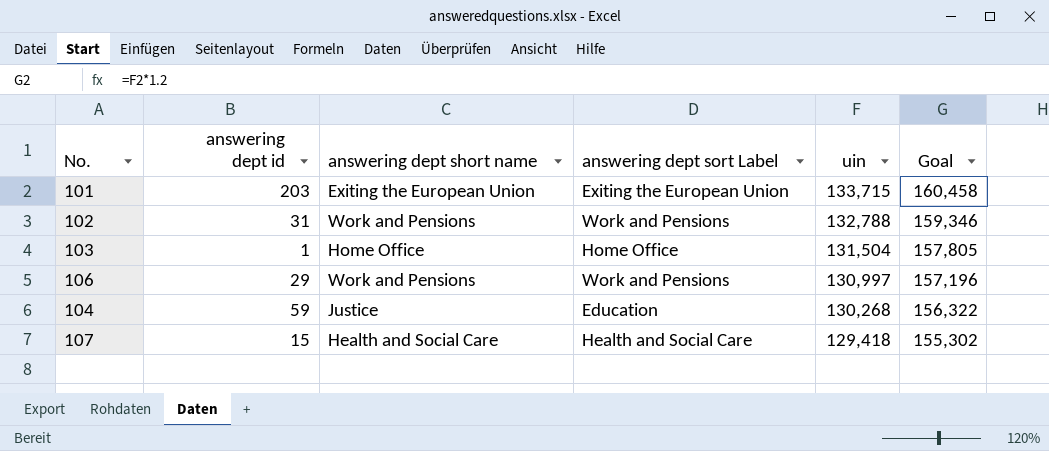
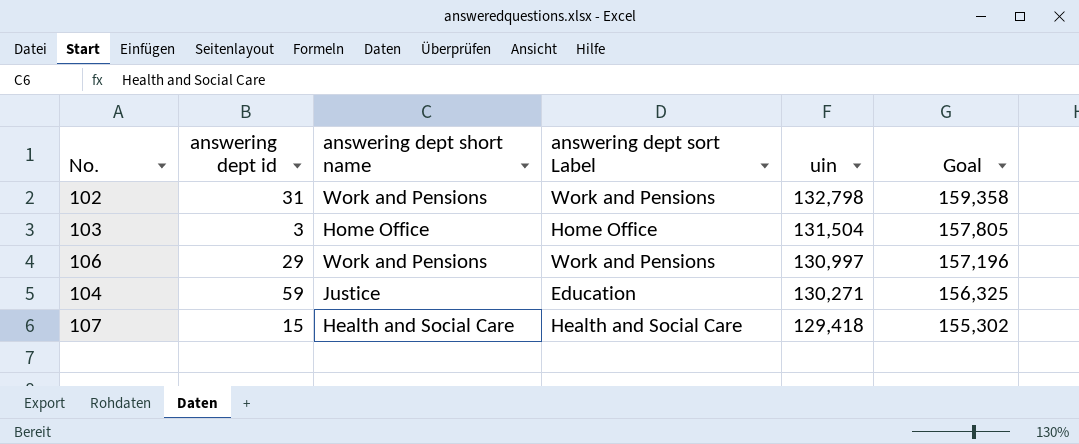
row 101: 203 | Exiting the European Union | Exiting the European Union | 133,715 | 160,458 -> none
102 | uin: 132,788 -> 132,798
102 | Goal: 159,346 -> 159,358
103 | answering dept id: 1 -> 3
104 | uin: 130,268 -> 130,271
104 | Goal: 156,322 -> 156,325

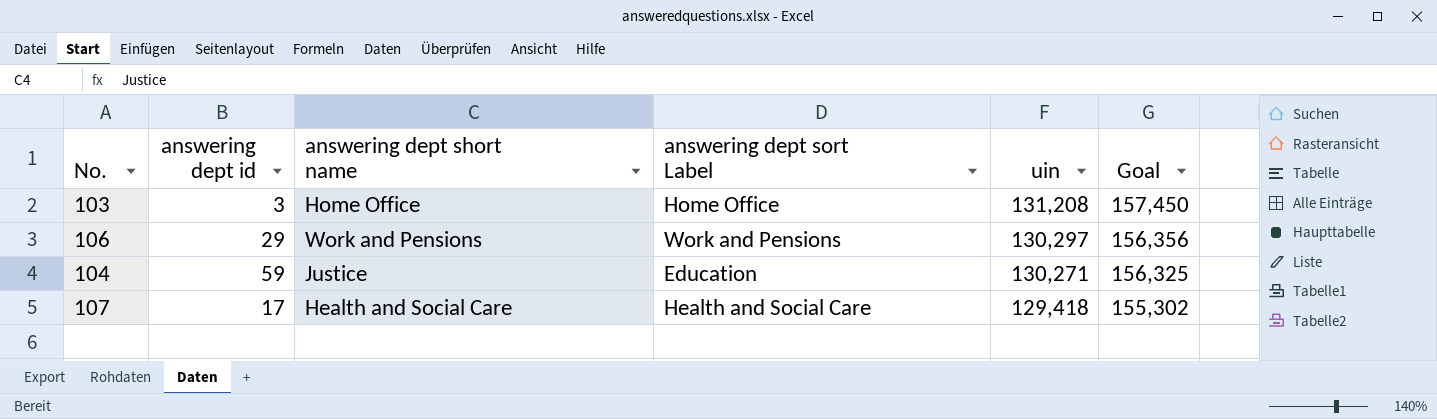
row 102: 31 | Work and Pensions | Work and Pensions | 132,798 | 159,358 -> none
103 | uin: 131,504 -> 131,208
103 | Goal: 157,805 -> 157,450
106 | uin: 130,997 -> 130,297
106 | Goal: 157,196 -> 156,356
107 | answering dept id: 15 -> 17

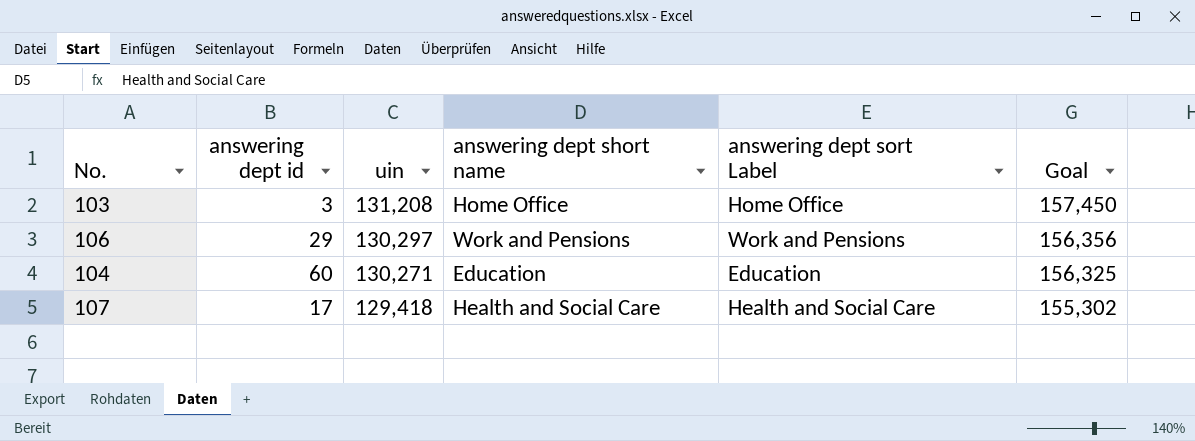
column uin | position: 5 -> 3
104 | answering dept id: 59 -> 60
104 | answering dept short name: Justice -> Education

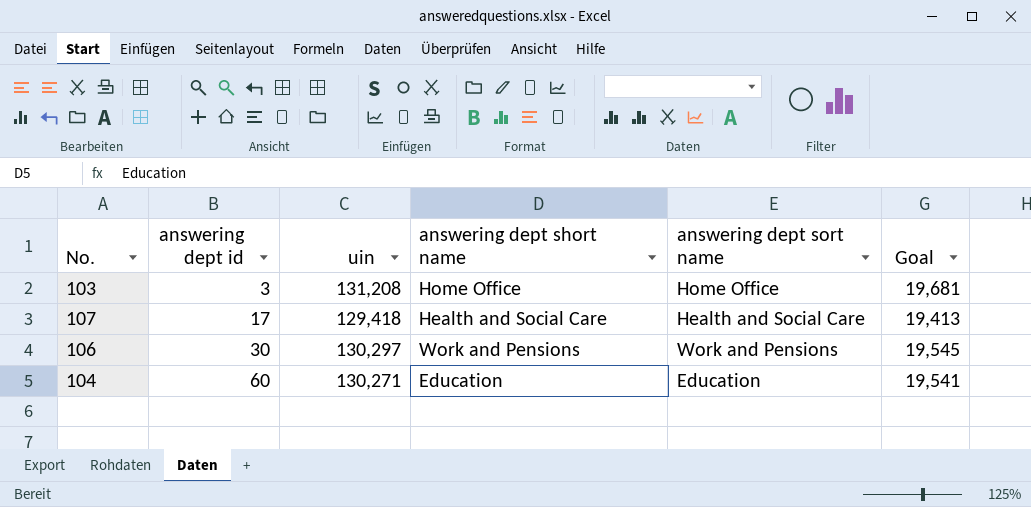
row order: uin descending -> answering dept id ascending
column name: answering dept sort Label -> answering dept sort name
column Goal | formula: [uin] * 1.2 -> [uin] * 0.15
106 | answering dept id: 29 -> 30

